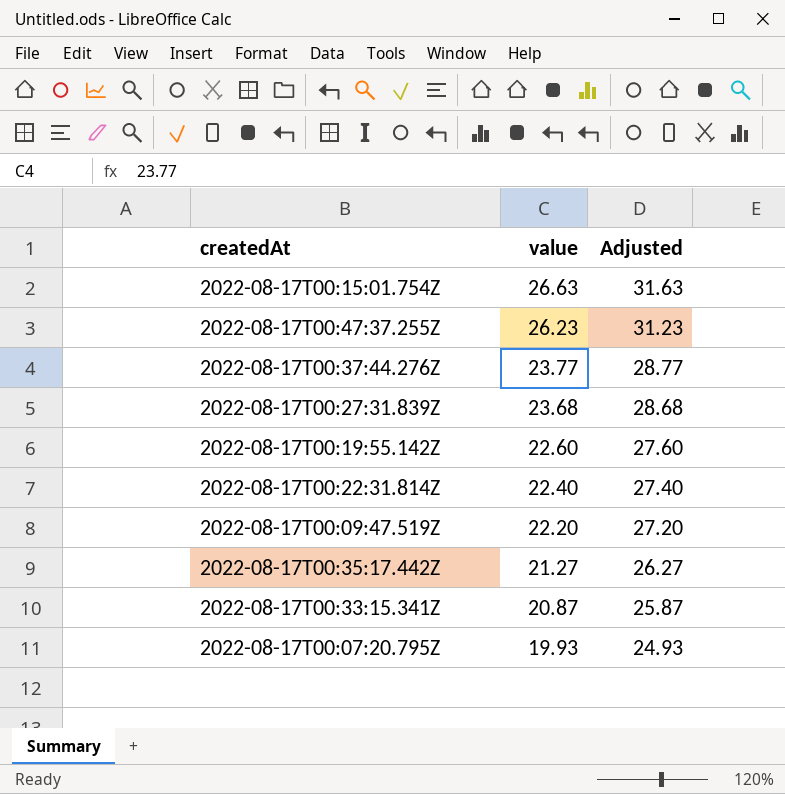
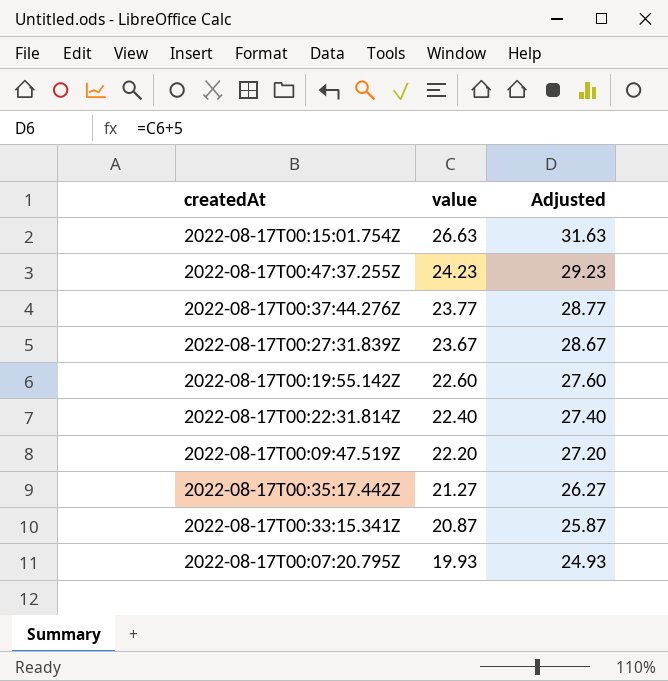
2022-08-17T00:47:37.255Z | value: 26.23 -> 24.23
2022-08-17T00:47:37.255Z | Adjusted: 31.23 -> 29.23
2022-08-17T00:27:31.839Z | value: 23.68 -> 23.67
2022-08-17T00:27:31.839Z | Adjusted: 28.68 -> 28.67

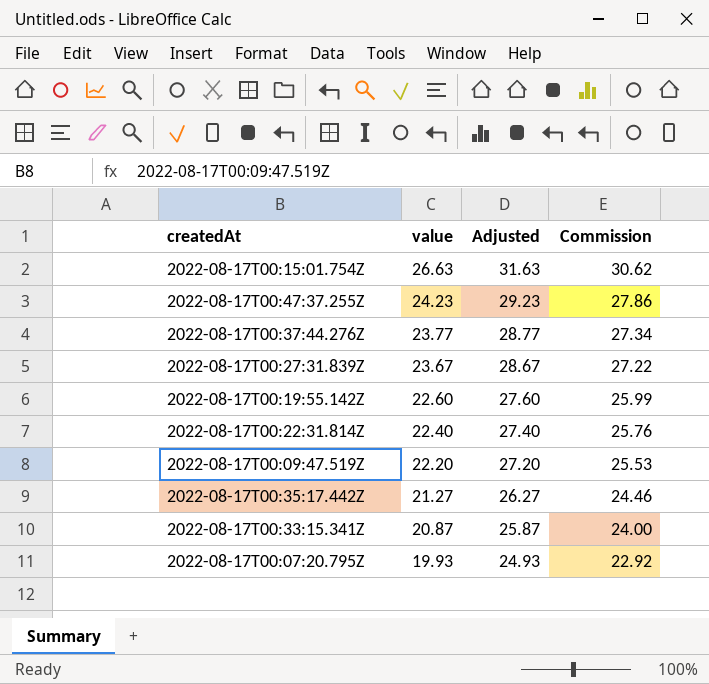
column Commission | formula: none -> [value] * 1.15

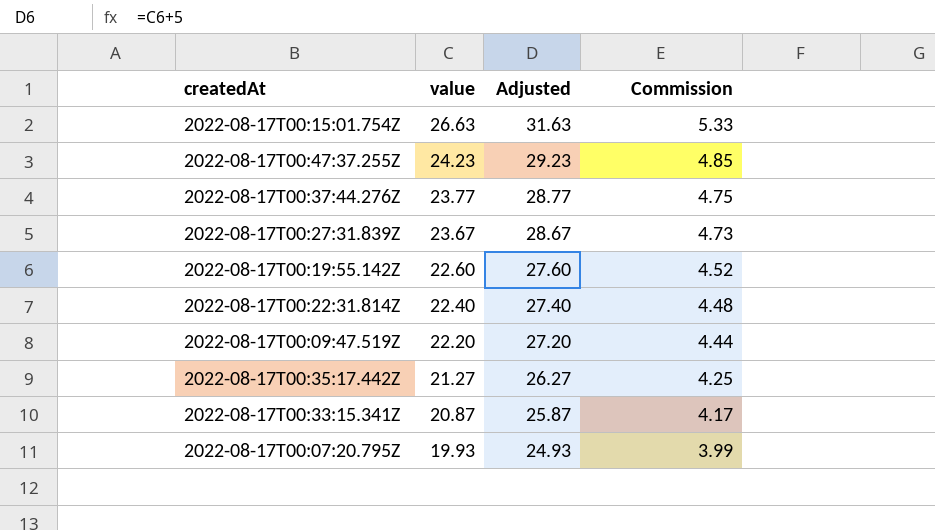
column Commission | formula: [value] * 1.15 -> [value] * 0.2

